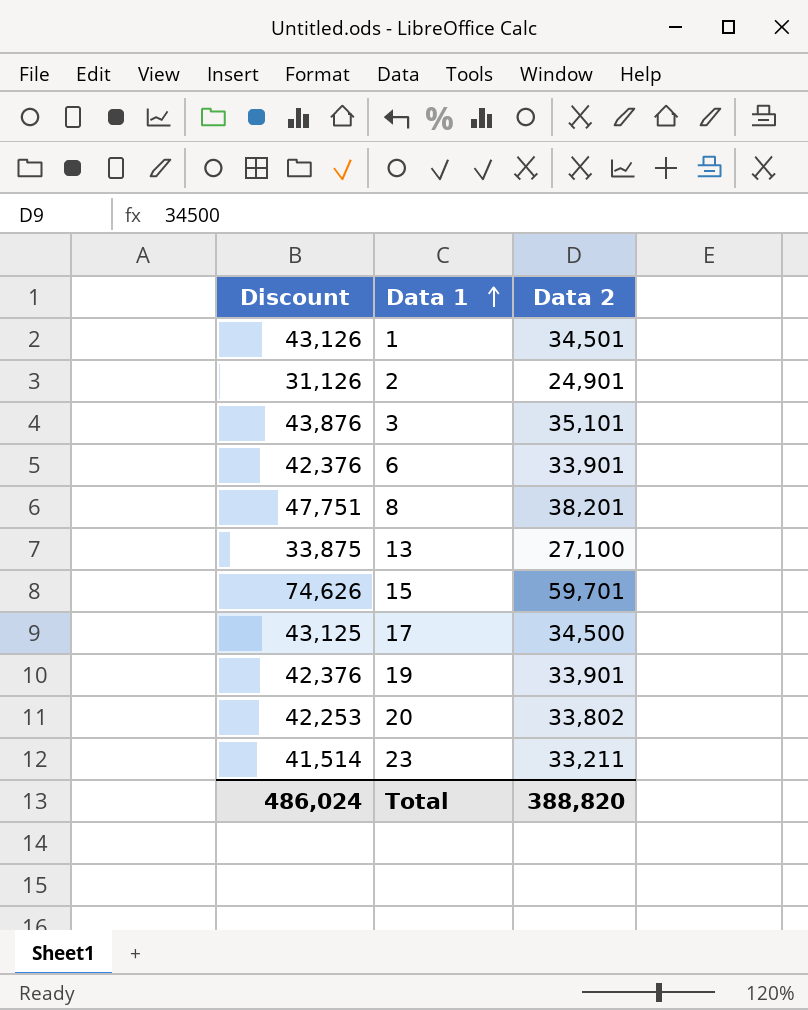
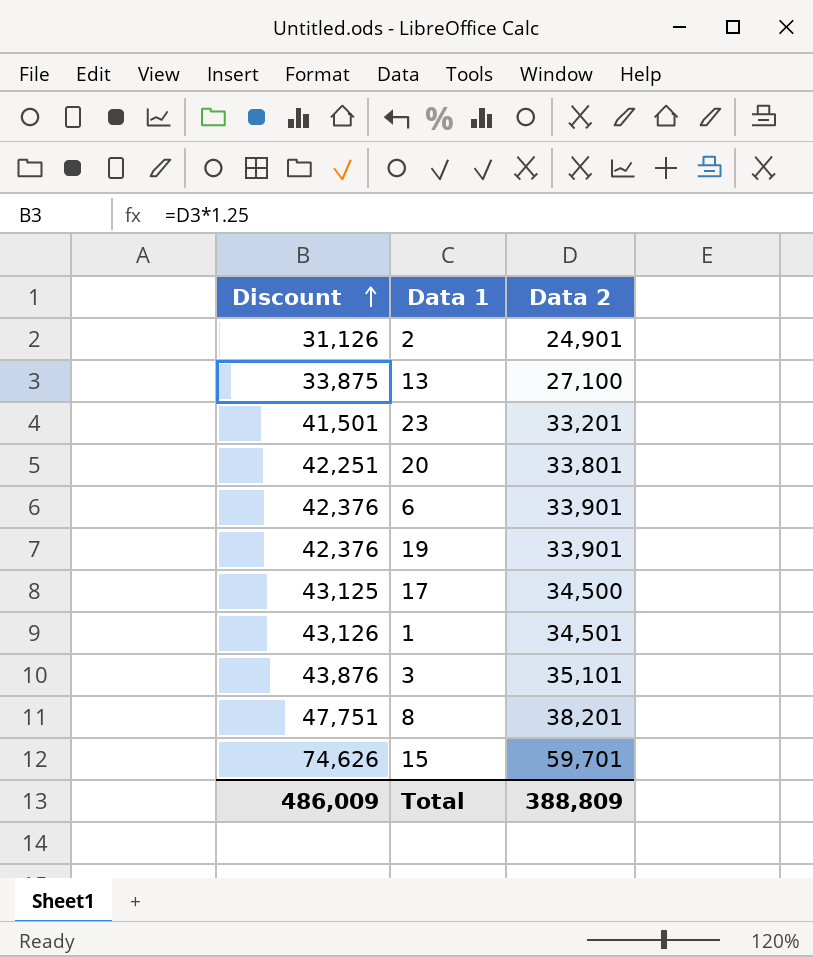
row order: Data 1 ascending -> Discount ascending
23 | Discount: 41,514 -> 41,501
23 | Data 2: 33,211 -> 33,201
20 | Discount: 42,253 -> 42,251
20 | Data 2: 33,802 -> 33,801
Total | Discount: 486,024 -> 486,009
Total | Data 2: 388,820 -> 388,809

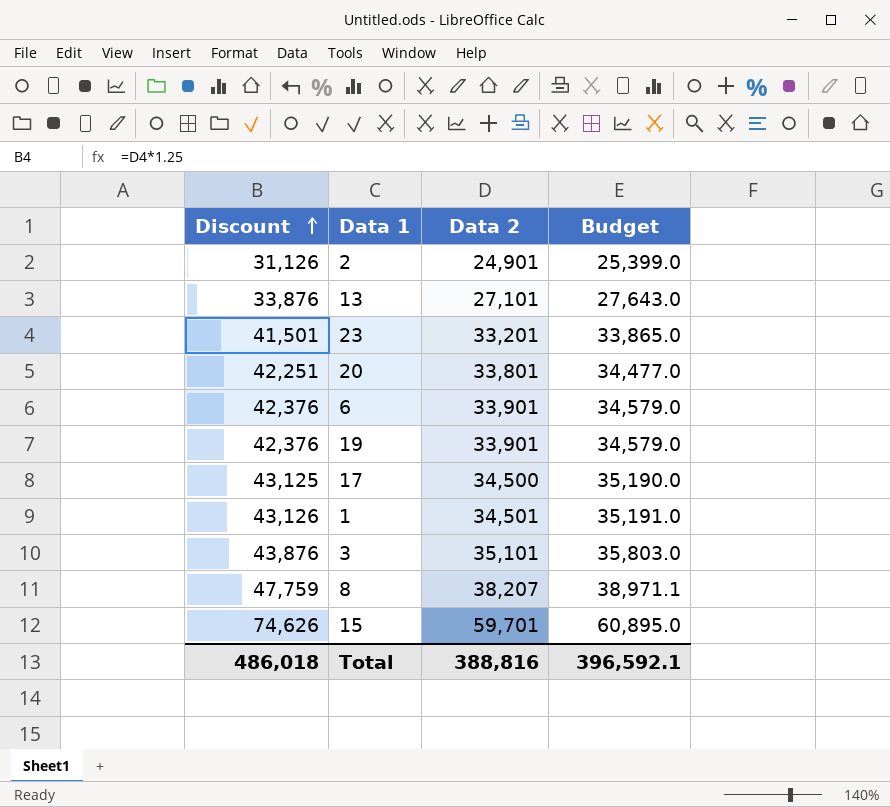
column Budget | formula: none -> [Data 2] * 1.02
13 | Discount: 33,875 -> 33,876
13 | Data 2: 27,100 -> 27,101
8 | Discount: 47,751 -> 47,759
8 | Data 2: 38,201 -> 38,207
Total | Discount: 486,009 -> 486,018
Total | Data 2: 388,809 -> 388,816

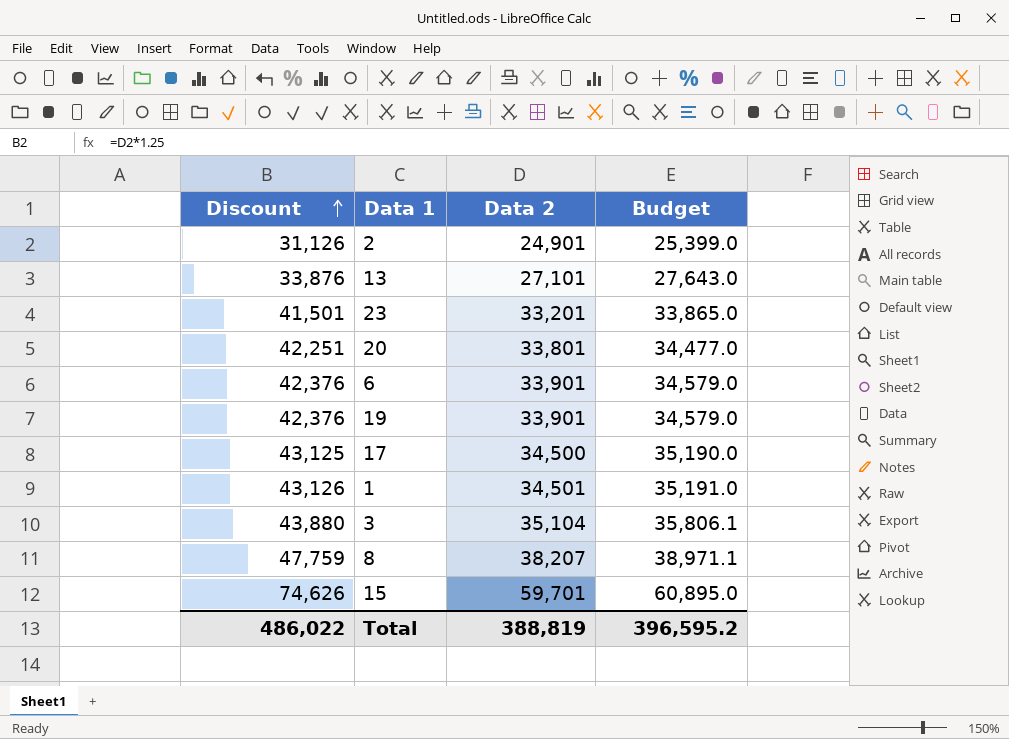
3 | Discount: 43,876 -> 43,880
3 | Data 2: 35,101 -> 35,104
3 | Budget: 35,803.0 -> 35,806.1
Total | Discount: 486,018 -> 486,022
Total | Data 2: 388,816 -> 388,819
Total | Budget: 396,592.1 -> 396,595.2

